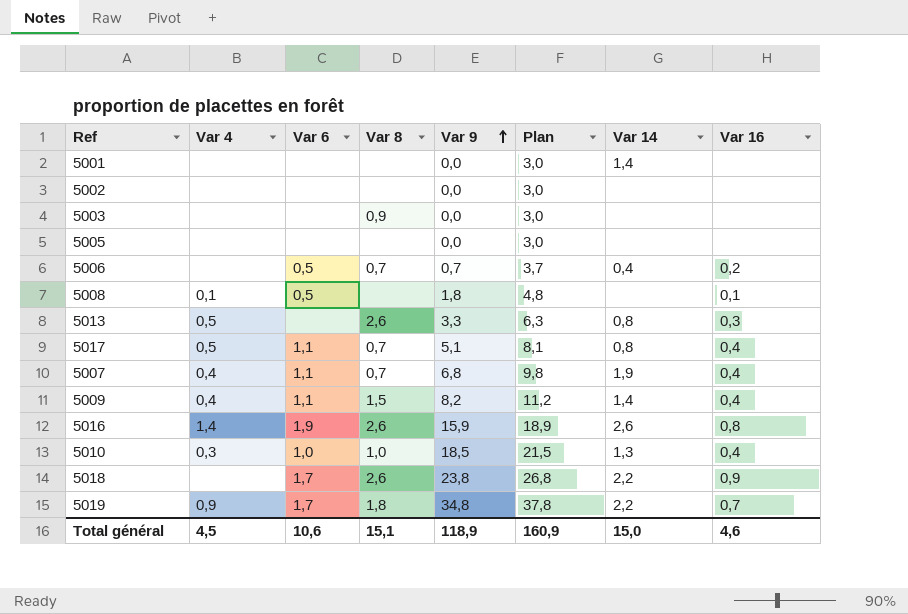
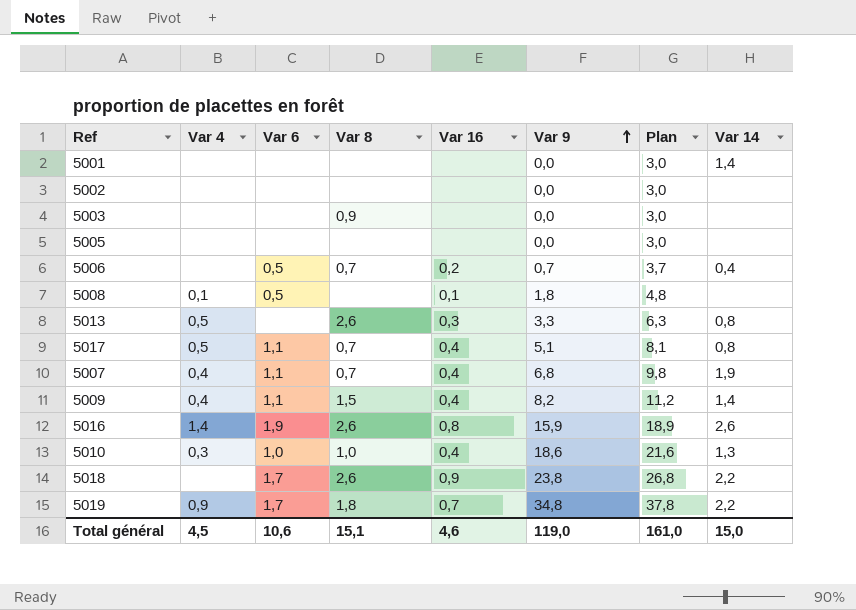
column Var 16 | position: 8 -> 5
5010 | Var 9: 18,5 -> 18,6
5010 | Plan: 21,5 -> 21,6
Total général | Var 9: 118,9 -> 119,0
Total général | Plan: 160,9 -> 161,0

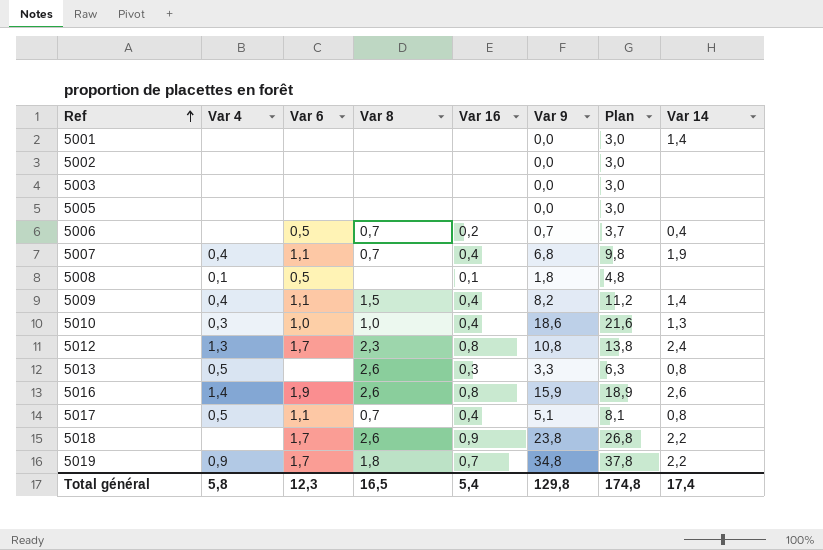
row order: Var 9 ascending -> Ref ascending
5003 | Var 8: 0,9 -> none
row 5012: none -> 1,3 | 1,7 | 2,3 | 0,8 | 10,8 | 13,8 | 2,4
Total général | Var 4: 4,5 -> 5,8
Total général | Var 6: 10,6 -> 12,3
Total général | Var 8: 15,1 -> 16,5
Total général | Var 16: 4,6 -> 5,4
Total général | Var 9: 119,0 -> 129,8
Total général | Plan: 161,0 -> 174,8
Total général | Var 14: 15,0 -> 17,4

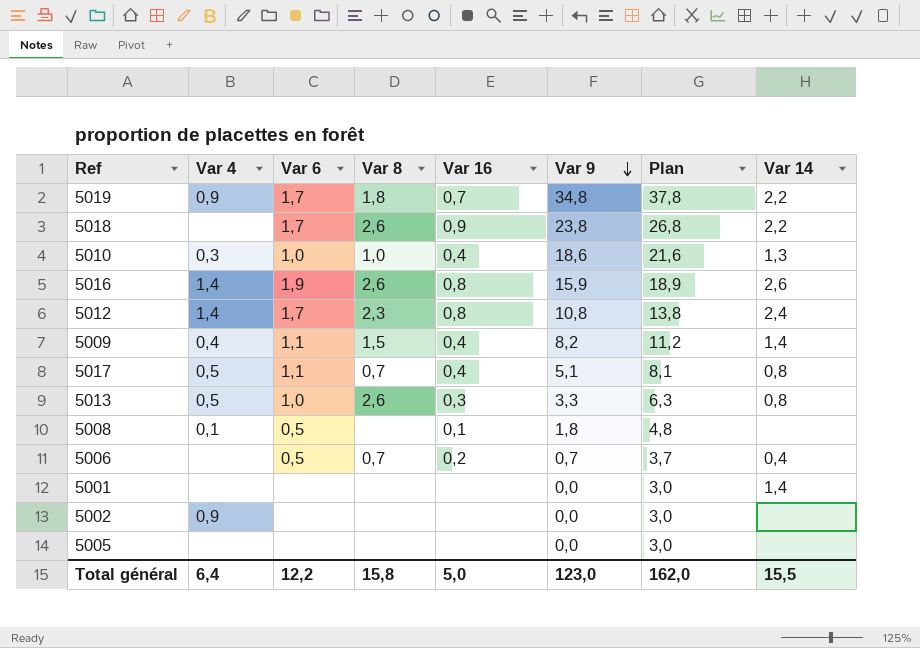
row order: Ref ascending -> Var 9 descending
row 5003: none | none | none | none | 0,0 | 3,0 | none -> none
row 5007: 0,4 | 1,1 | 0,7 | 0,4 | 6,8 | 9,8 | 1,9 -> none
5012 | Var 4: 1,3 -> 1,4
5013 | Var 6: none -> 1,0
5002 | Var 4: none -> 0,9
Total général | Var 4: 5,8 -> 6,4
Total général | Var 6: 12,3 -> 12,2
Total général | Var 8: 16,5 -> 15,8
Total général | Var 16: 5,4 -> 5,0
Total général | Var 9: 129,8 -> 123,0
Total général | Plan: 174,8 -> 162,0
Total général | Var 14: 17,4 -> 15,5

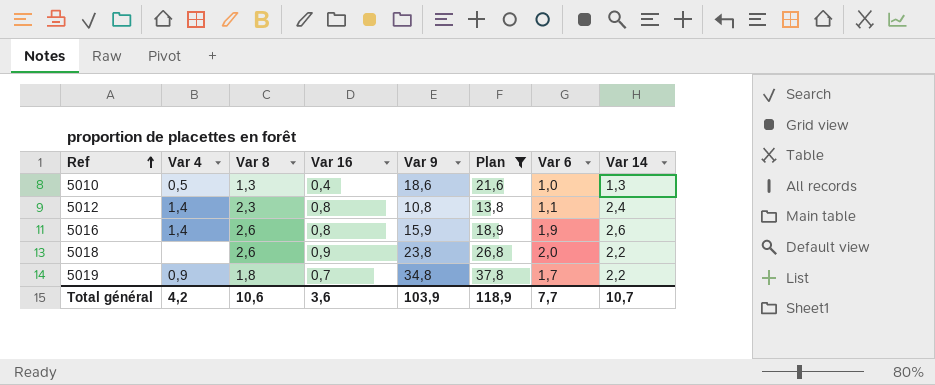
filter: none -> Plan >= 13,8
row order: Var 9 descending -> Ref ascending
column Var 6 | position: 3 -> 7
5010 | Var 4: 0,3 -> 0,5
5010 | Var 8: 1,0 -> 1,3
5012 | Var 6: 1,7 -> 1,1
5018 | Var 6: 1,7 -> 2,0
Total général | Var 4: 6,4 -> 4,2
Total général | Var 8: 15,8 -> 10,6
Total général | Var 16: 5,0 -> 3,6
Total général | Var 9: 123,0 -> 103,9
Total général | Plan: 162,0 -> 118,9
Total général | Var 6: 12,2 -> 7,7
Total général | Var 14: 15,5 -> 10,7

